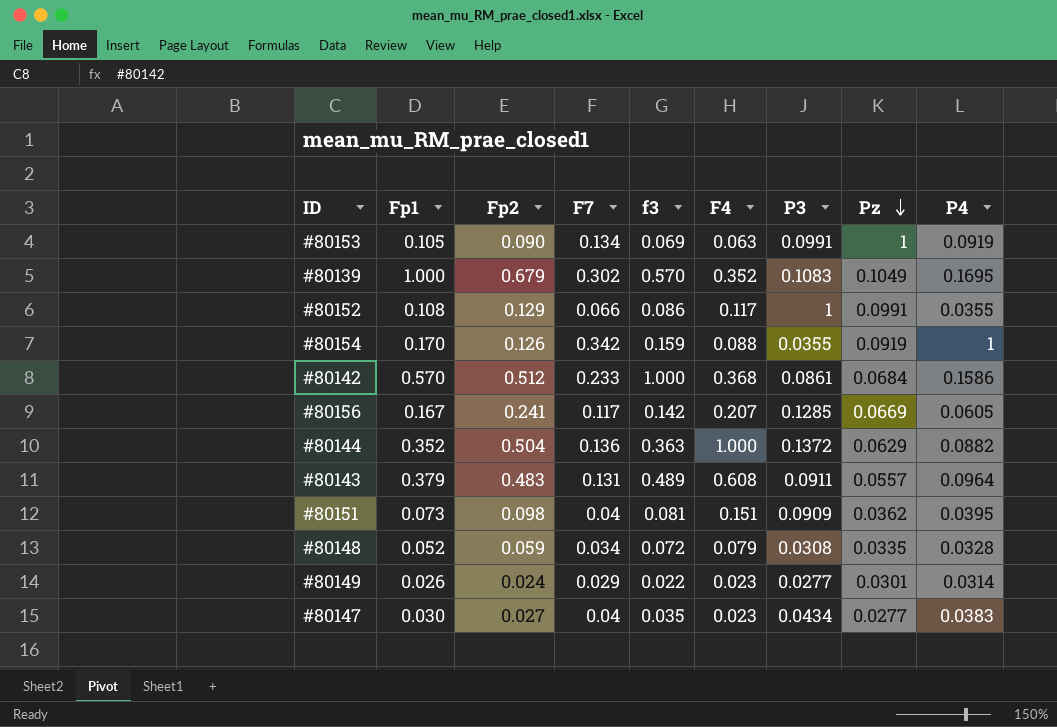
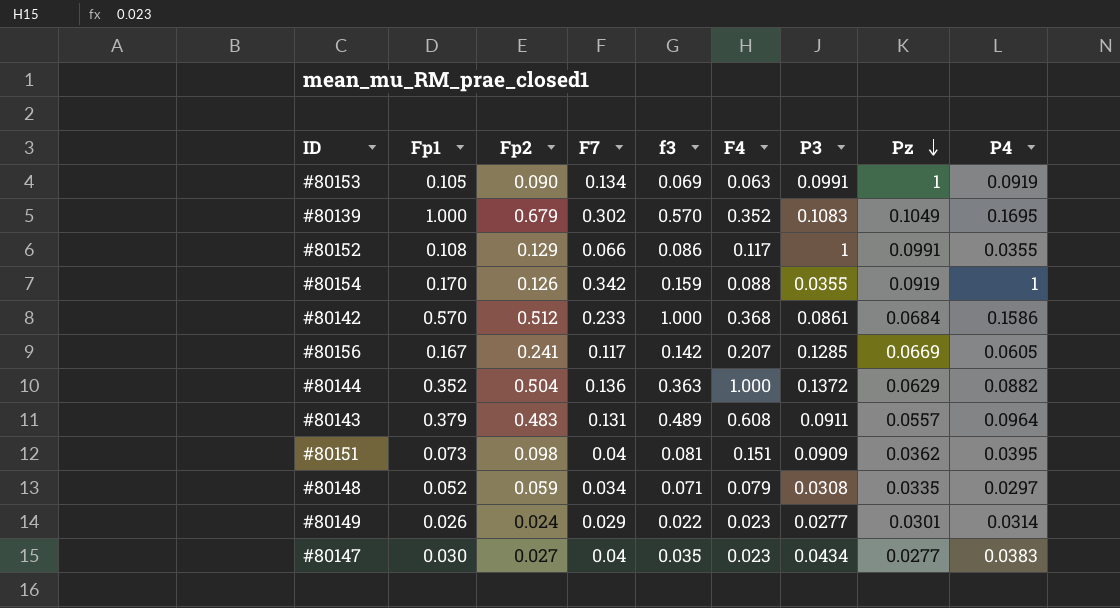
#80148 | f3: 0.072 -> 0.071
#80148 | P4: 0.0328 -> 0.0297

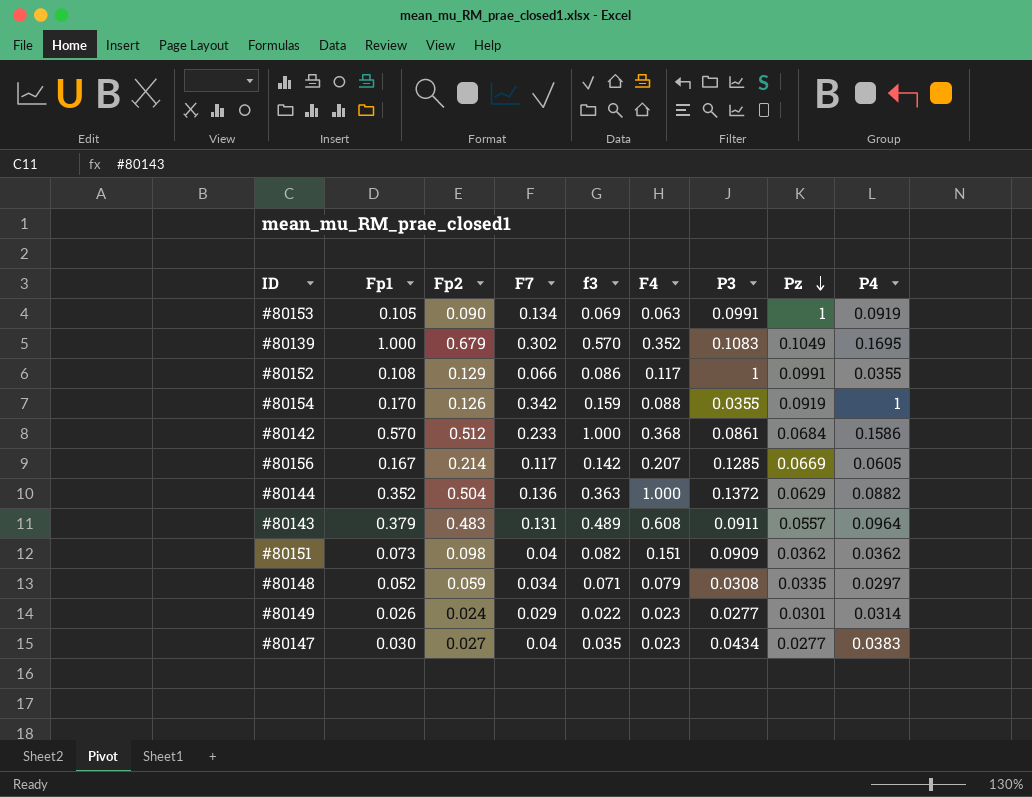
#80156 | Fp2: 0.241 -> 0.214
#80151 | f3: 0.081 -> 0.082
#80151 | P4: 0.0395 -> 0.0362

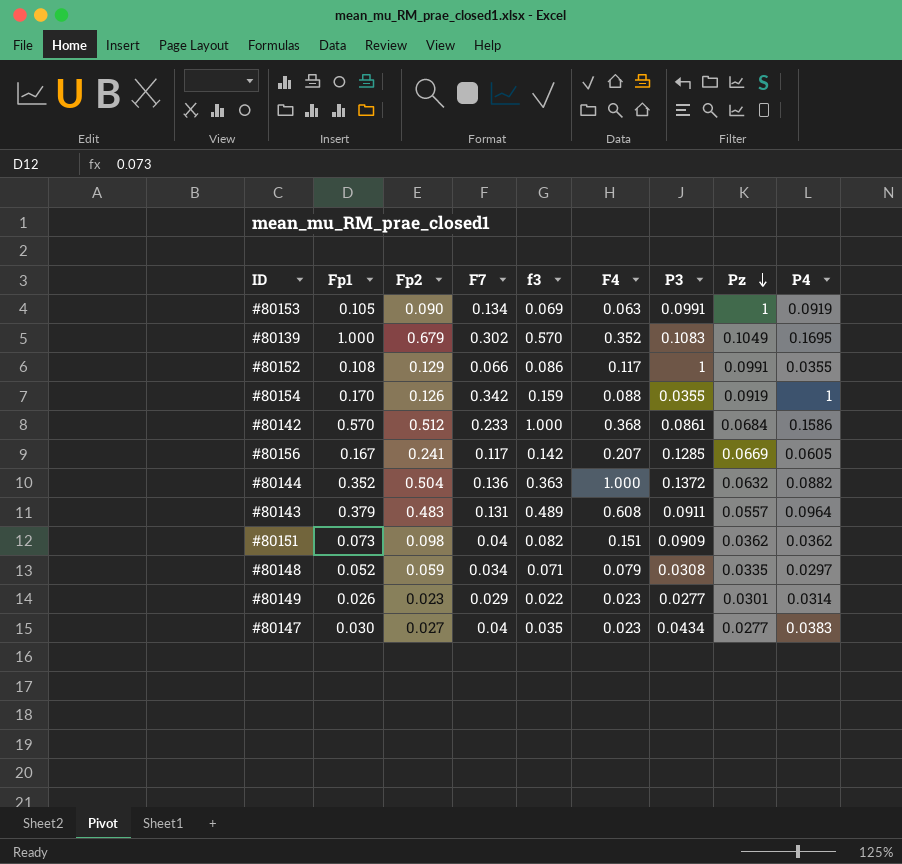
#80156 | Fp2: 0.214 -> 0.241
#80144 | Pz: 0.0629 -> 0.0632
#80149 | Fp2: 0.024 -> 0.023

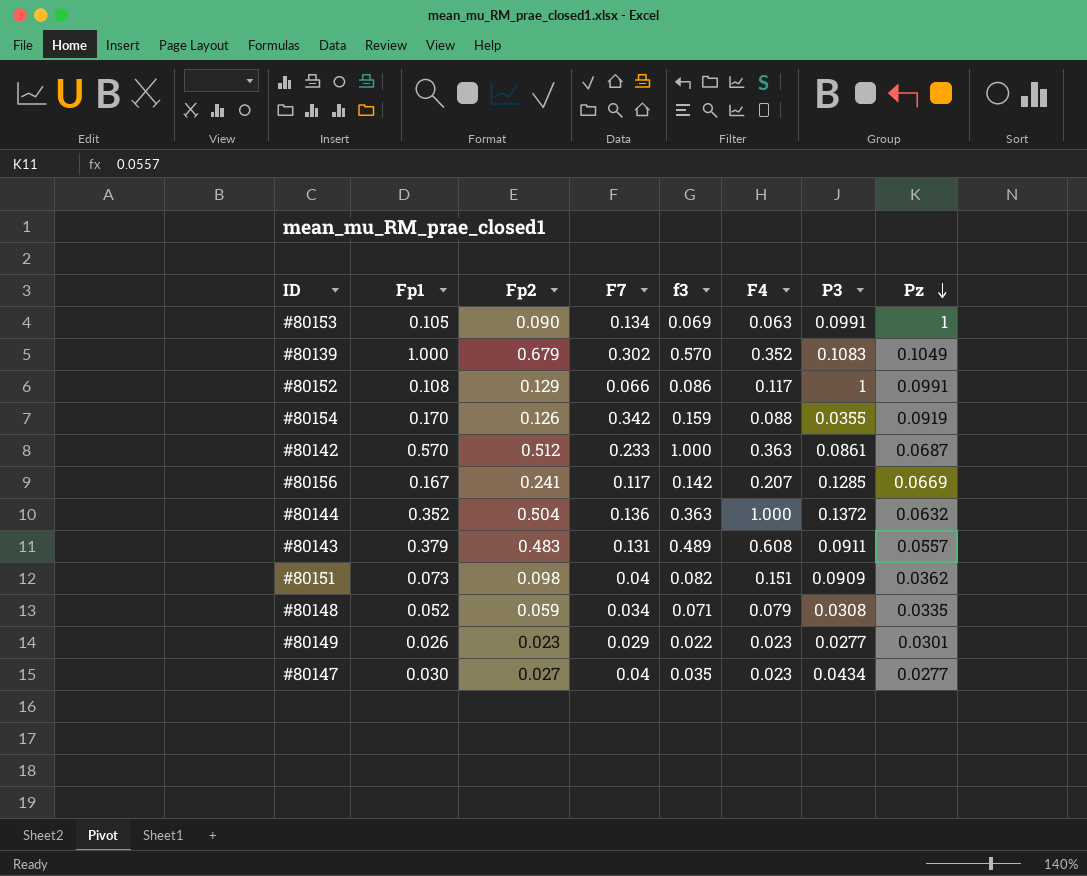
column P4 | position: 9 -> none
#80142 | F4: 0.368 -> 0.363
#80142 | Pz: 0.0684 -> 0.0687

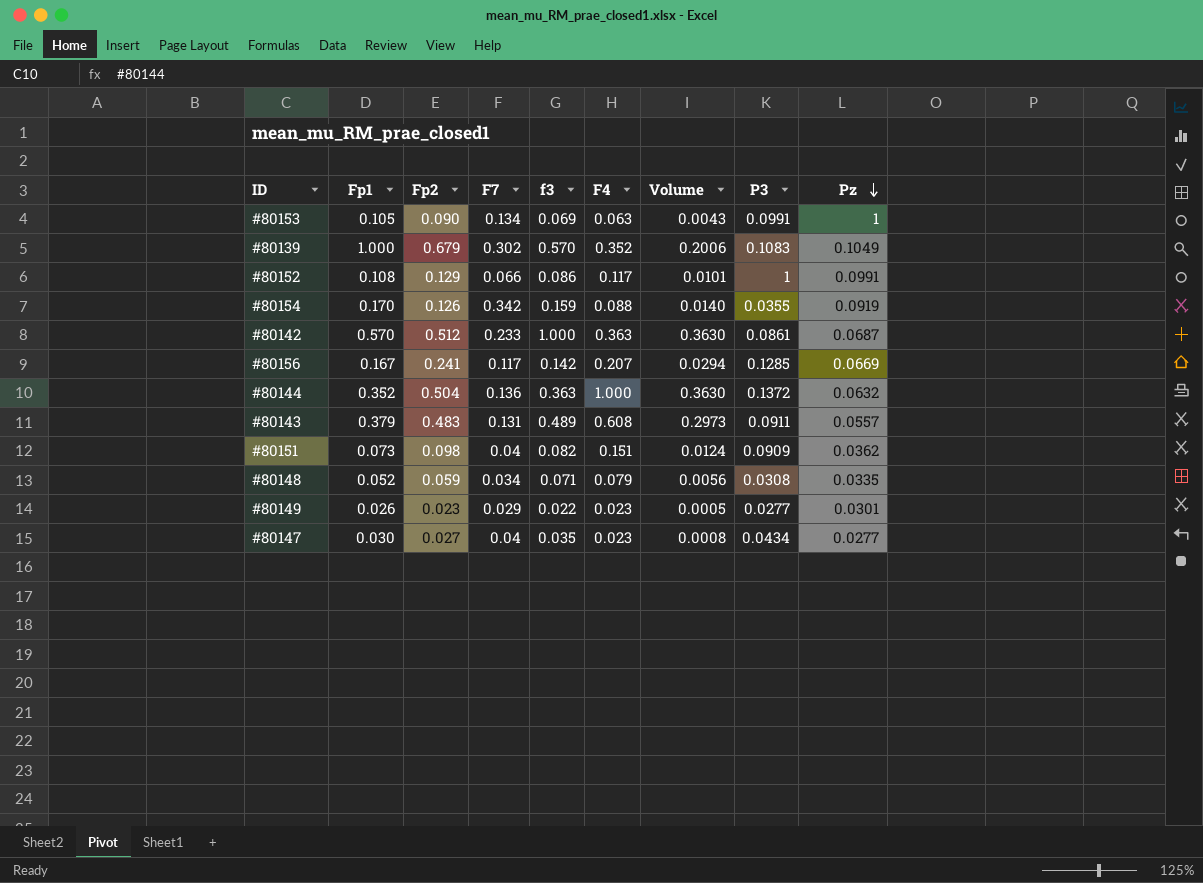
column Volume | formula: none -> [f3] * [F4]

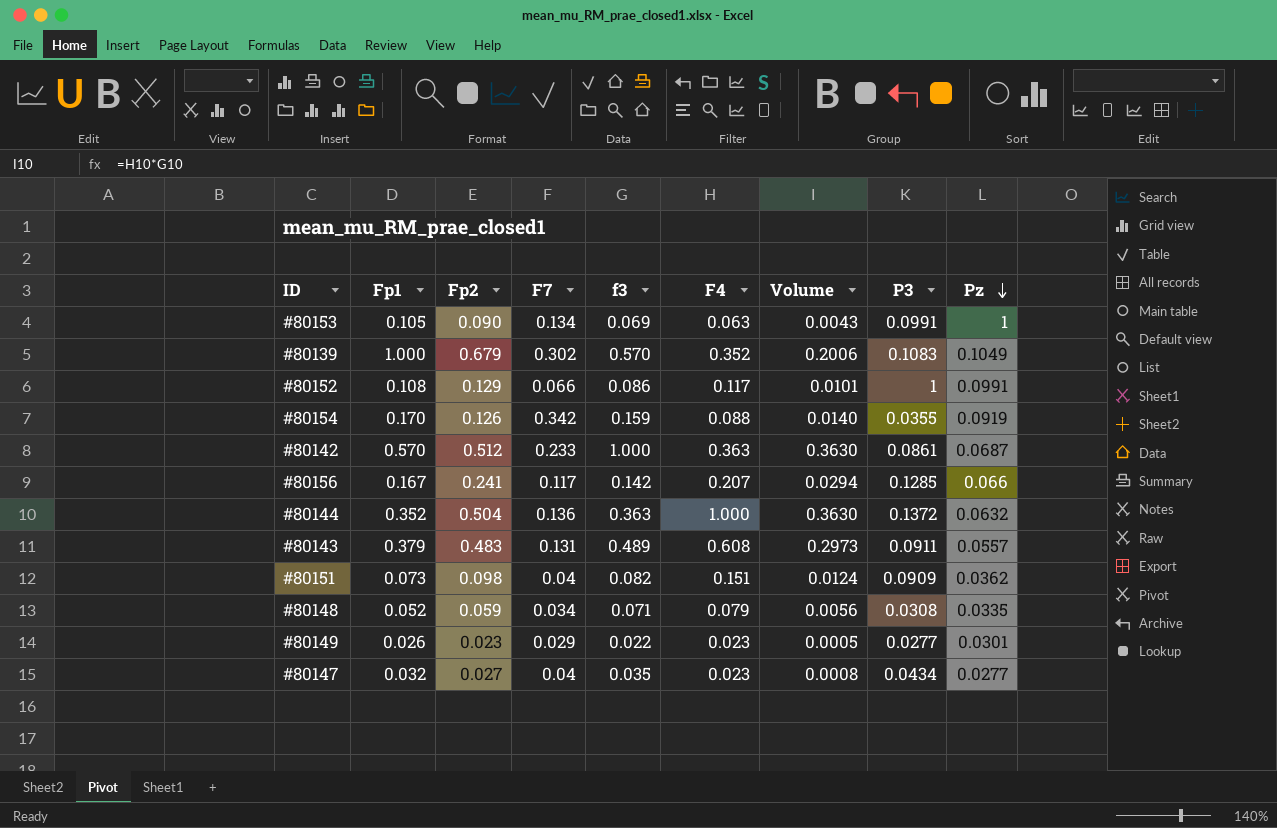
#80156 | Pz: 0.0669 -> 0.066
#80147 | Fp1: 0.030 -> 0.032

